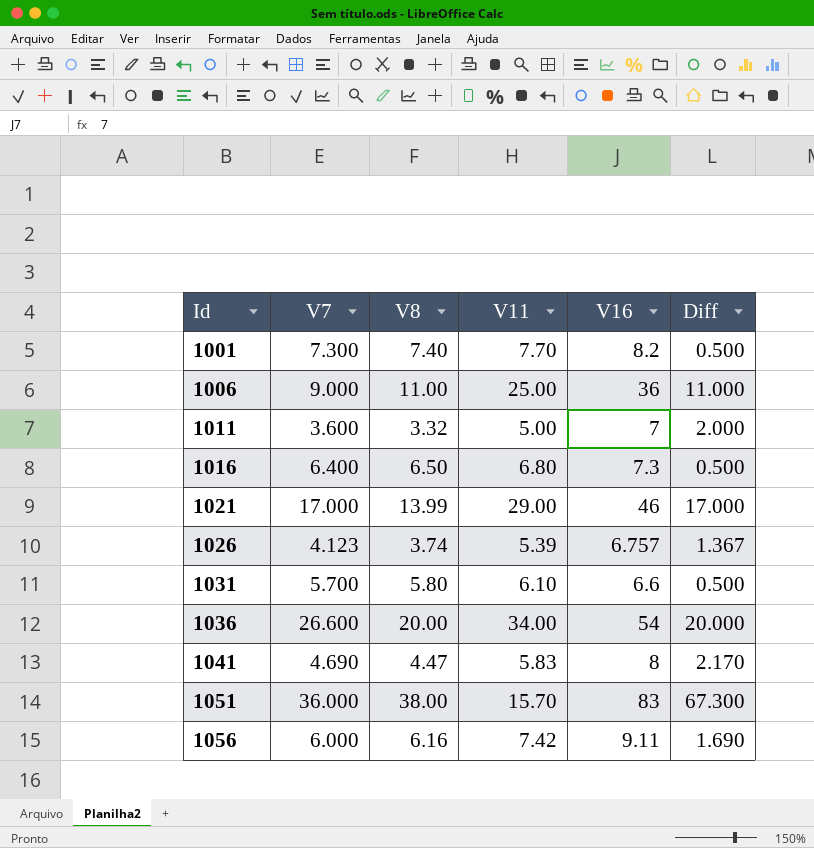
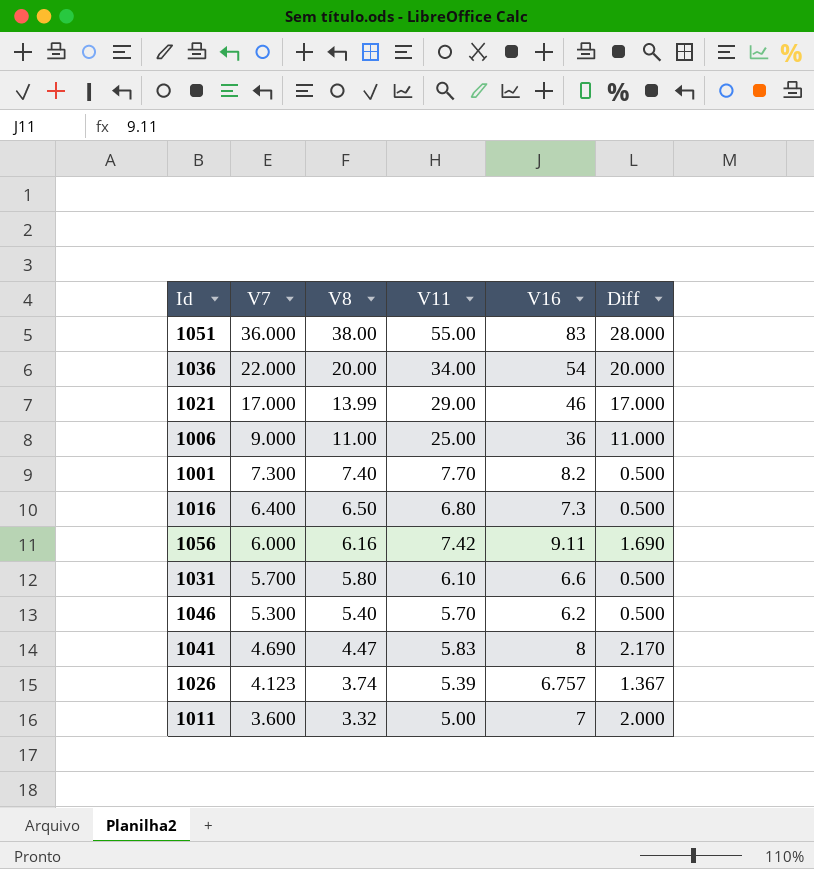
row order: Id ascending -> V7 descending
1051 | V11: 15.70 -> 55.00
1051 | Diff: 67.300 -> 28.000
1036 | V7: 26.600 -> 22.000
row 1046: none -> 5.300 | 5.40 | 5.70 | 6.2 | 0.500

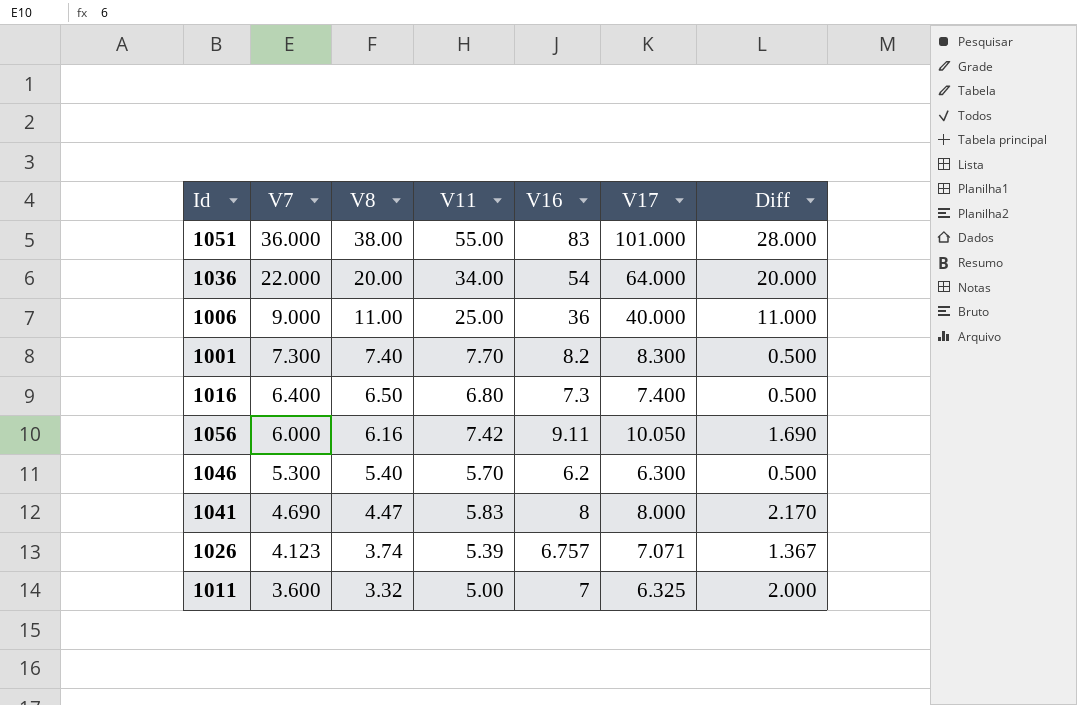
column V17 | position: none -> 6
row 1021: 17.000 | 13.99 | 29.00 | 46 | 17.000 -> none
row 1031: 5.700 | 5.80 | 6.10 | 6.6 | 0.500 -> none

